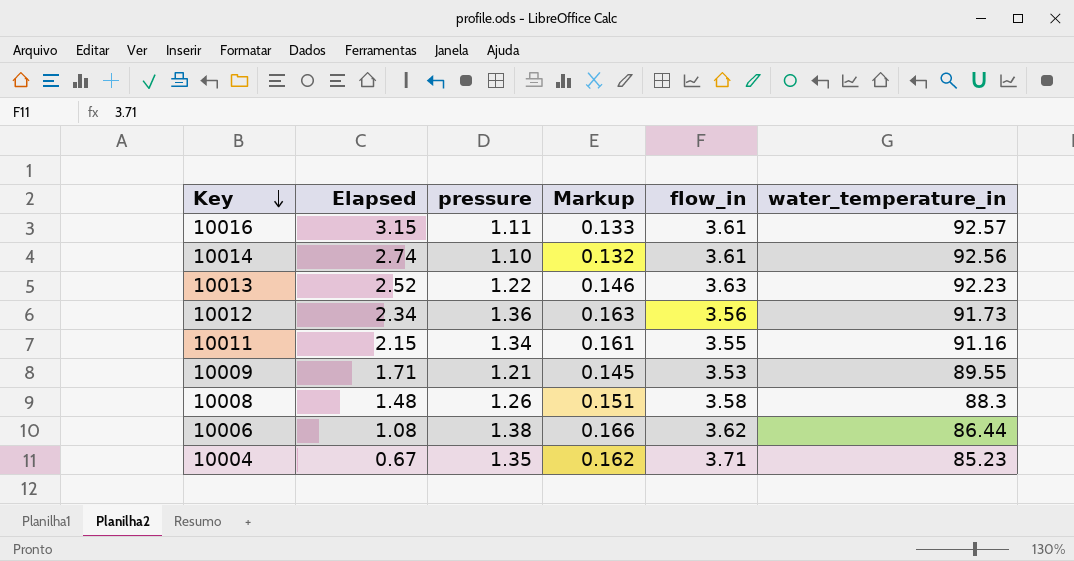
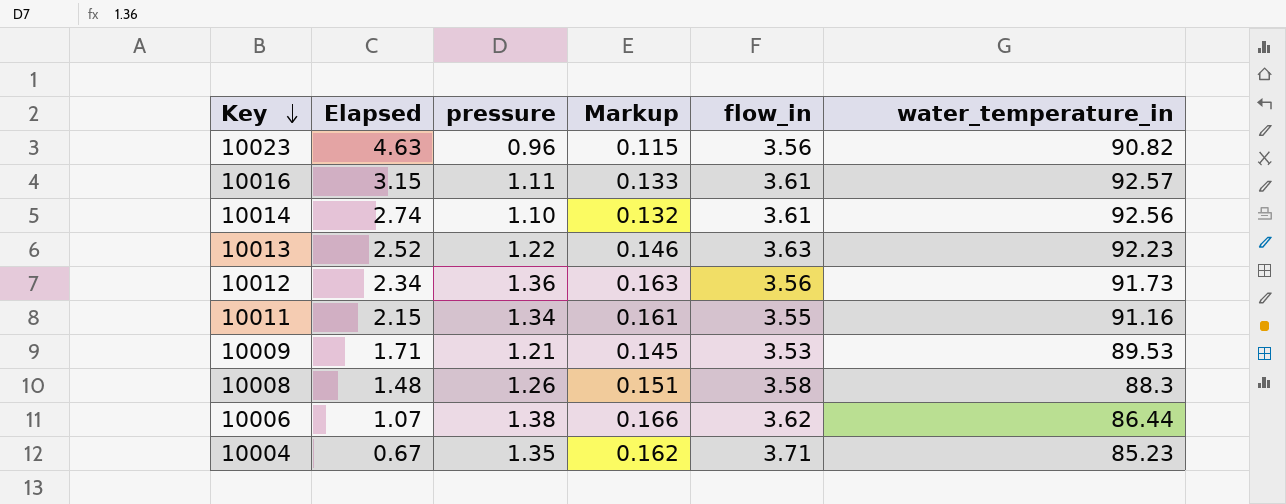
row 10023: none -> 4.63 | 0.96 | 0.115 | 3.56 | 90.82
10009 | water_temperature_in: 89.55 -> 89.53
10006 | Elapsed: 1.08 -> 1.07

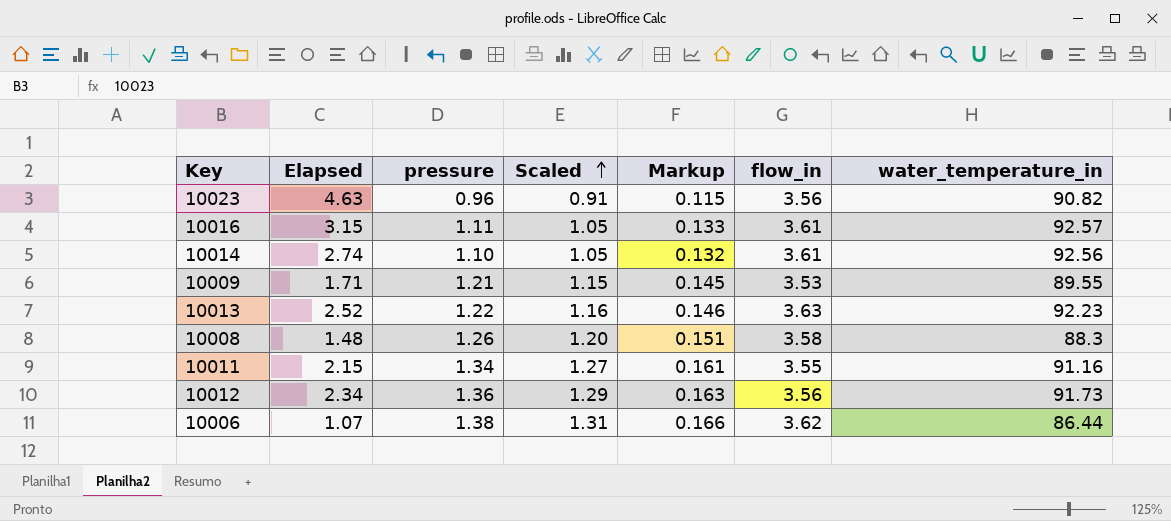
row order: Key descending -> Scaled ascending
column Scaled | formula: none -> [pressure] * 0.95
row 10004: 0.67 | 1.35 | 0.162 | 3.71 | 85.23 -> none
10009 | water_temperature_in: 89.53 -> 89.55

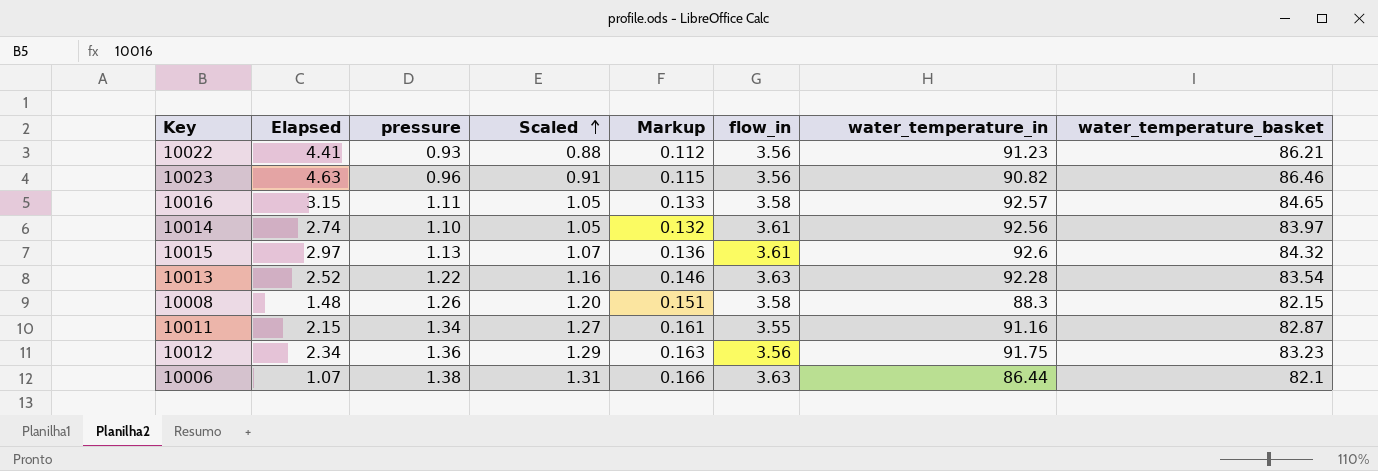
column water_temperature_basket | position: none -> 8
row 10009: 1.71 | 1.21 | 1.15 | 0.145 | 3.53 | 89.55 -> none
row 10022: none -> 4.41 | 0.93 | 0.88 | 0.112 | 3.56 | 91.23 | 86.21
10016 | flow_in: 3.61 -> 3.58
row 10015: none -> 2.97 | 1.13 | 1.07 | 0.136 | 3.61 | 92.6 | 84.32
10013 | water_temperature_in: 92.23 -> 92.28
10012 | water_temperature_in: 91.73 -> 91.75
10006 | flow_in: 3.62 -> 3.63

